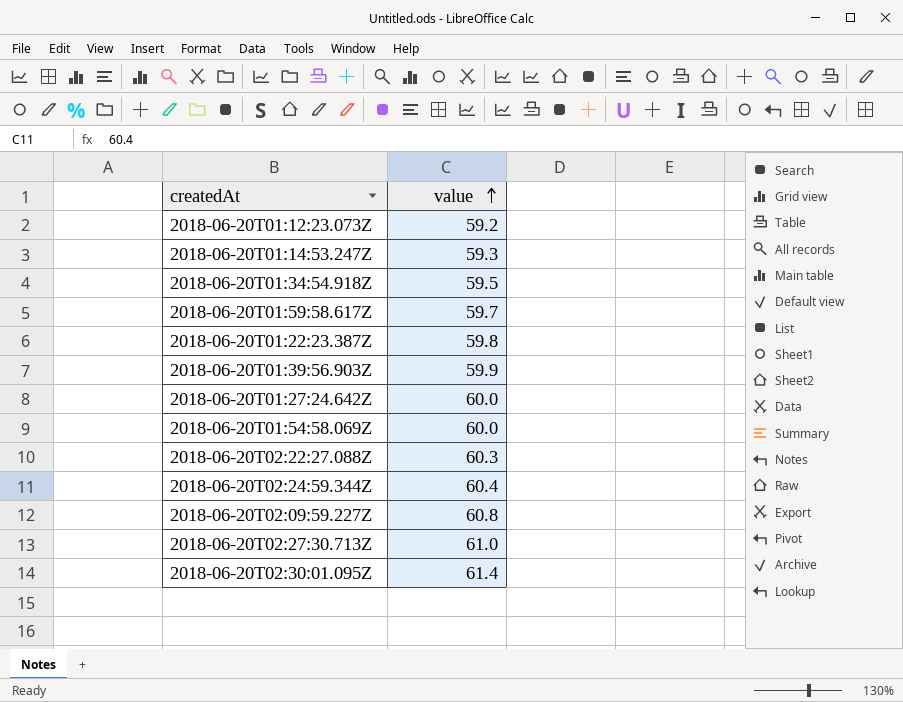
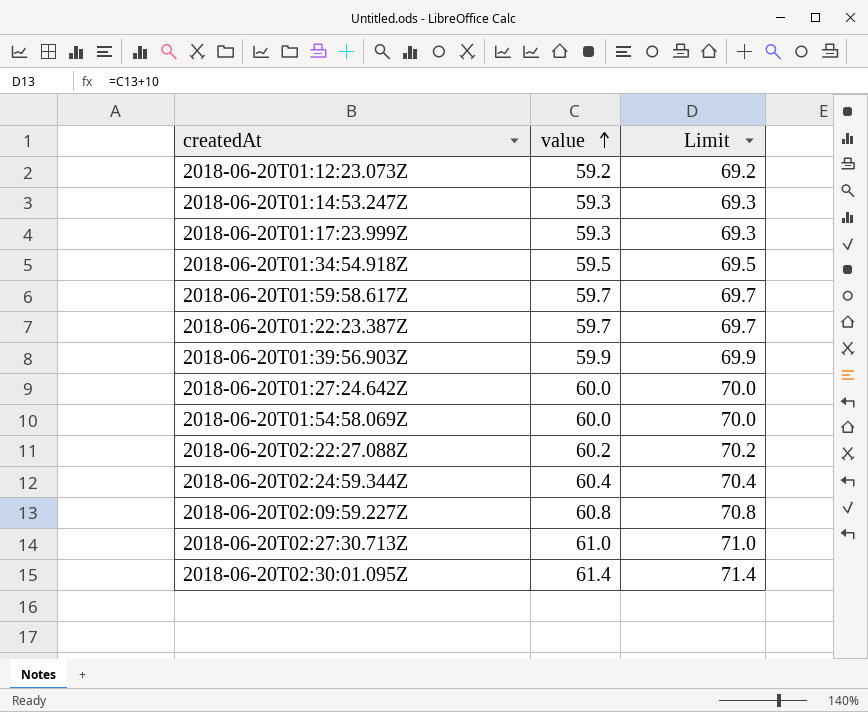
column Limit | formula: none -> [value] + 10
row 2018-06-20T01:17:23.999Z: none -> 59.3 | 69.3
2018-06-20T01:22:23.387Z | value: 59.8 -> 59.7
2018-06-20T02:22:27.088Z | value: 60.3 -> 60.2

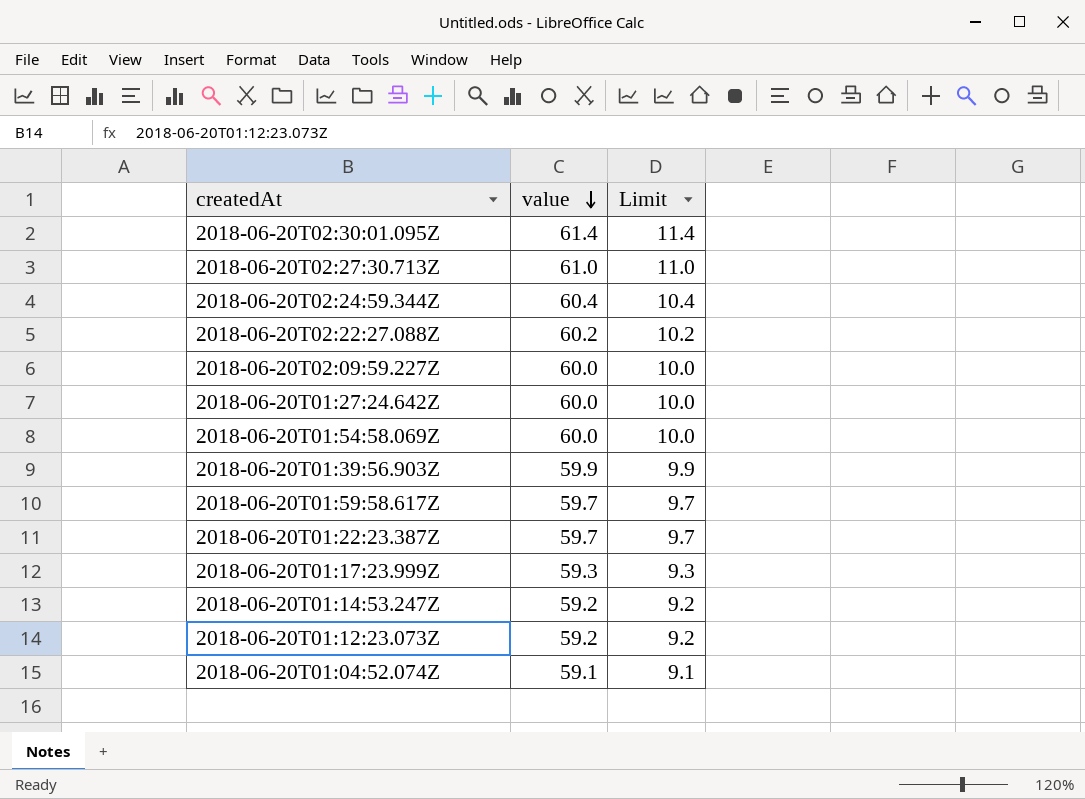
row order: value ascending -> value descending
column Limit | formula: [value] + 10 -> [value] - 50
row 2018-06-20T01:34:54.918Z: 59.5 | 69.5 -> none
2018-06-20T02:09:59.227Z | value: 60.8 -> 60.0
2018-06-20T01:14:53.247Z | value: 59.3 -> 59.2
row 2018-06-20T01:04:52.074Z: none -> 59.1 | 9.1

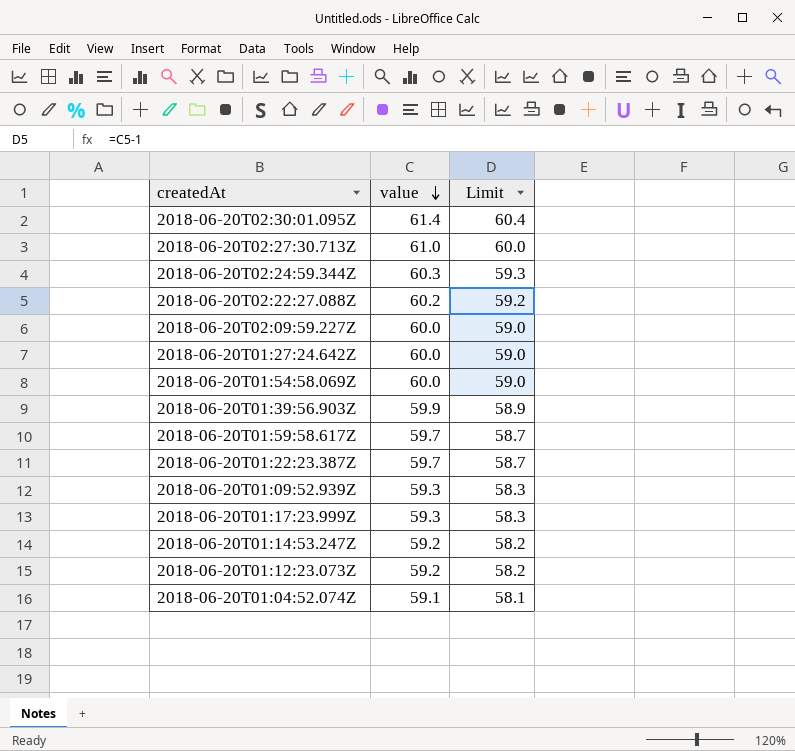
column Limit | formula: [value] - 50 -> [value] - 1
2018-06-20T02:24:59.344Z | value: 60.4 -> 60.3
row 2018-06-20T01:09:52.939Z: none -> 59.3 | 58.3

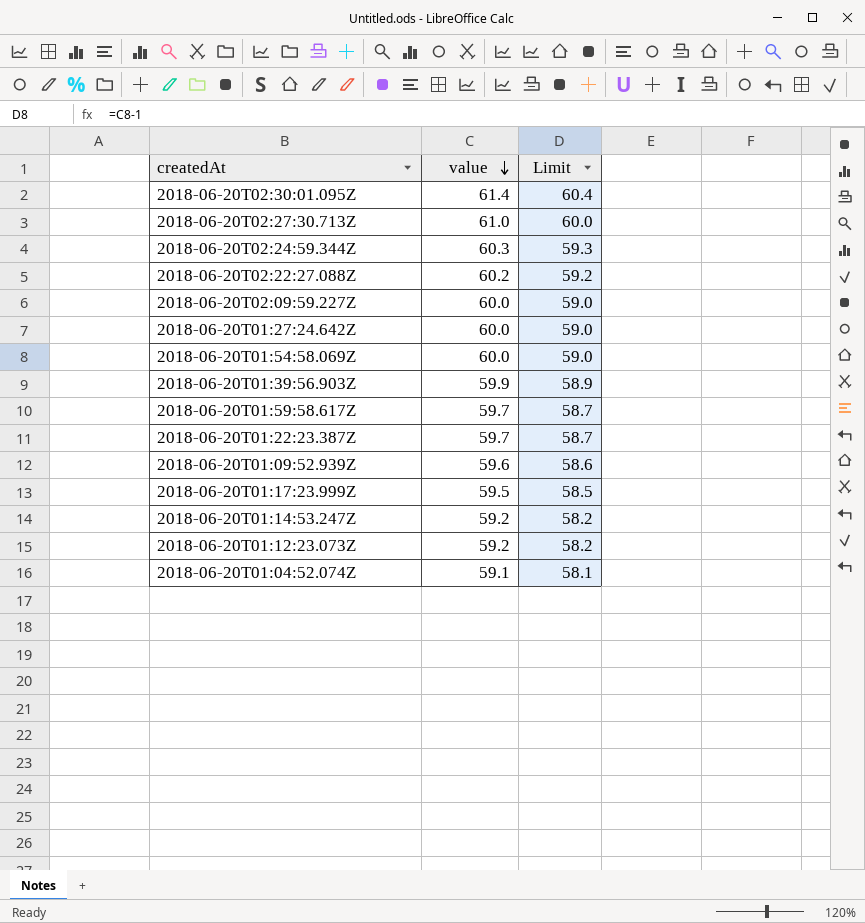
2018-06-20T01:09:52.939Z | value: 59.3 -> 59.6
2018-06-20T01:09:52.939Z | Limit: 58.3 -> 58.6
2018-06-20T01:17:23.999Z | value: 59.3 -> 59.5
2018-06-20T01:17:23.999Z | Limit: 58.3 -> 58.5

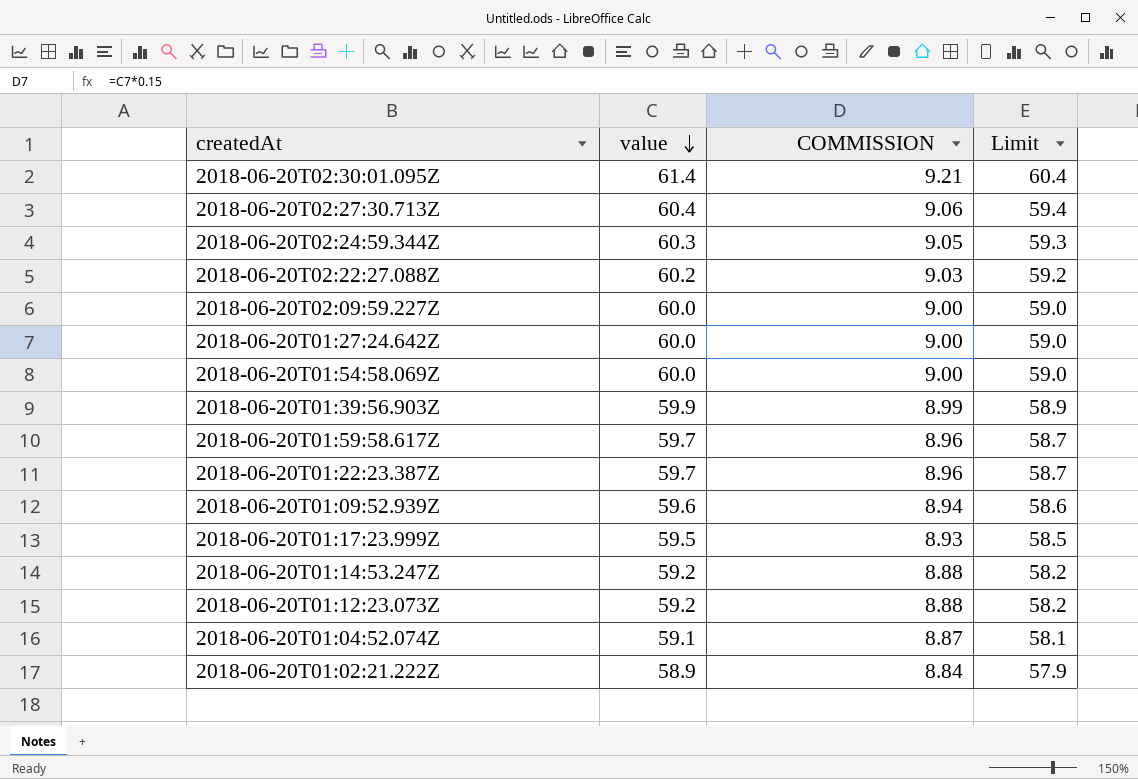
column COMMISSION | formula: none -> [value] * 0.15
2018-06-20T02:27:30.713Z | value: 61.0 -> 60.4
2018-06-20T02:27:30.713Z | Limit: 60.0 -> 59.4
row 2018-06-20T01:02:21.222Z: none -> 58.9 | 8.84 | 57.9

